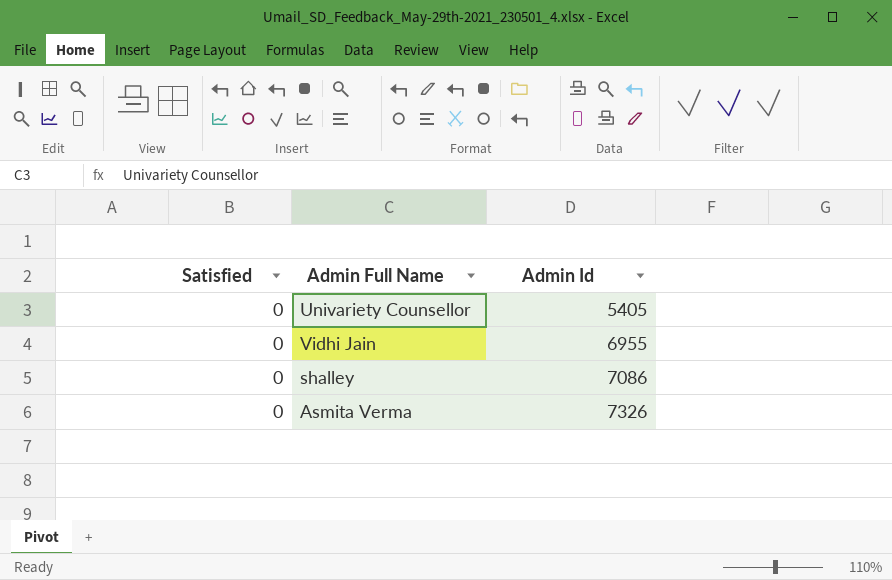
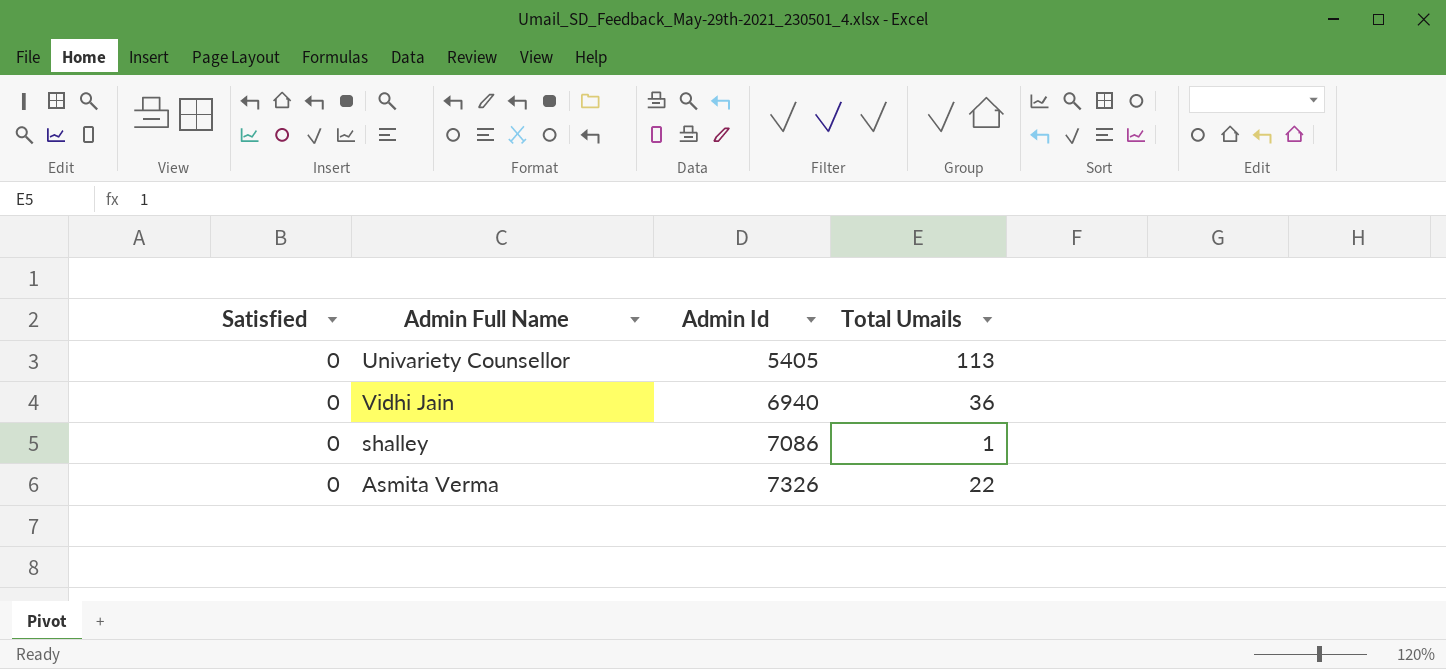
column Total Umails | position: none -> 4
Vidhi Jain | Admin Id: 6955 -> 6940

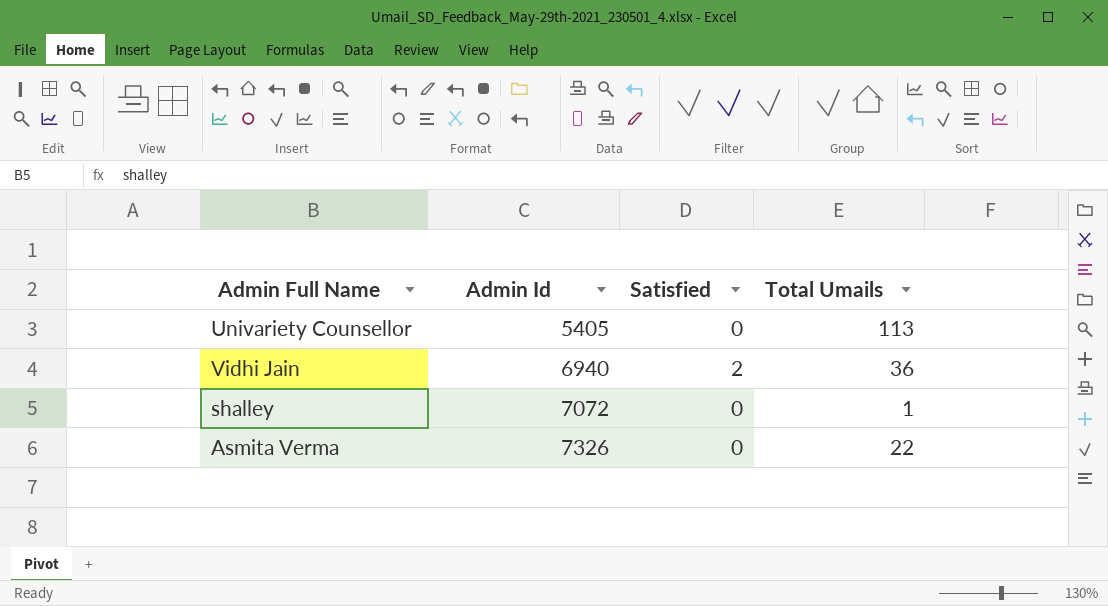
column Satisfied | position: 1 -> 3
Vidhi Jain | Satisfied: 0 -> 2
shalley | Admin Id: 7086 -> 7072

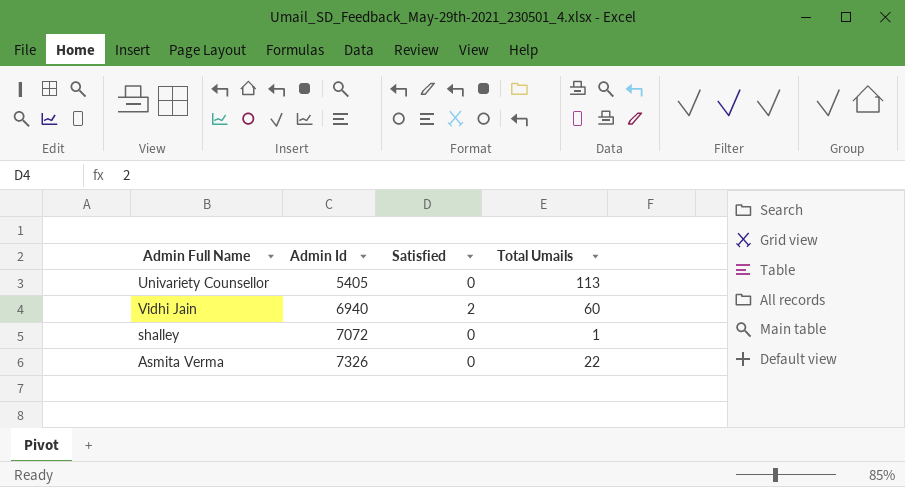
Vidhi Jain | Total Umails: 36 -> 60

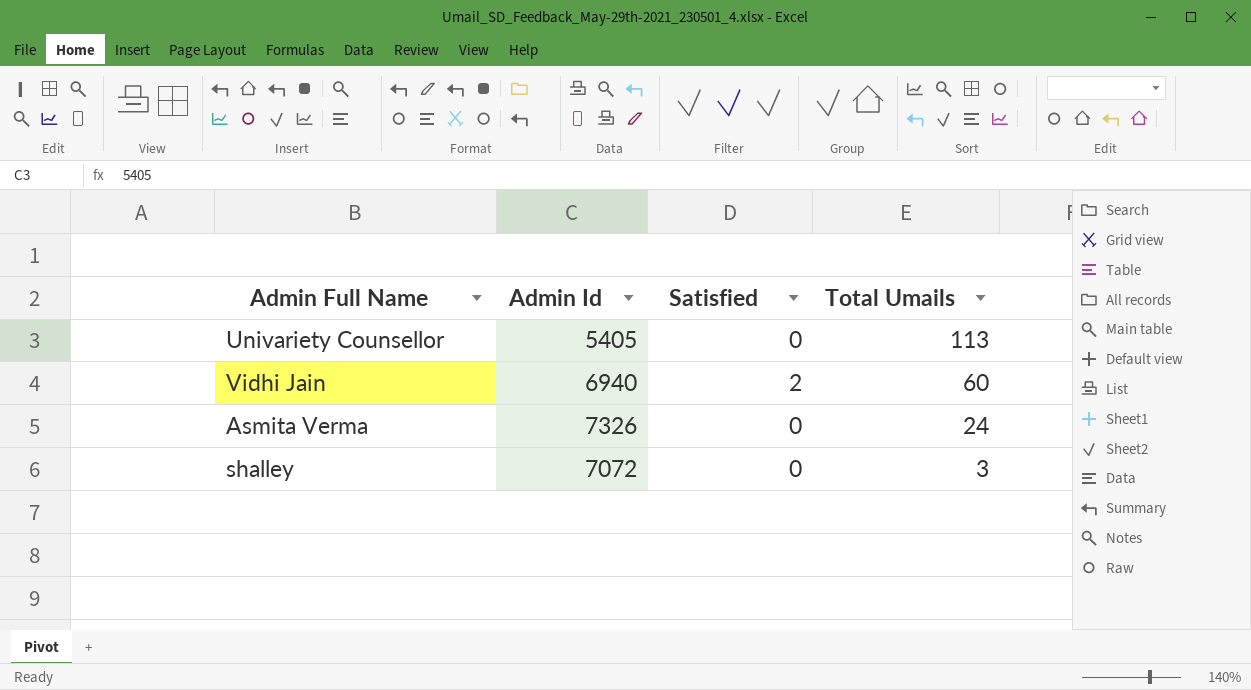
row order: Admin Id ascending -> Total Umails descending
Asmita Verma | Total Umails: 22 -> 24
shalley | Total Umails: 1 -> 3

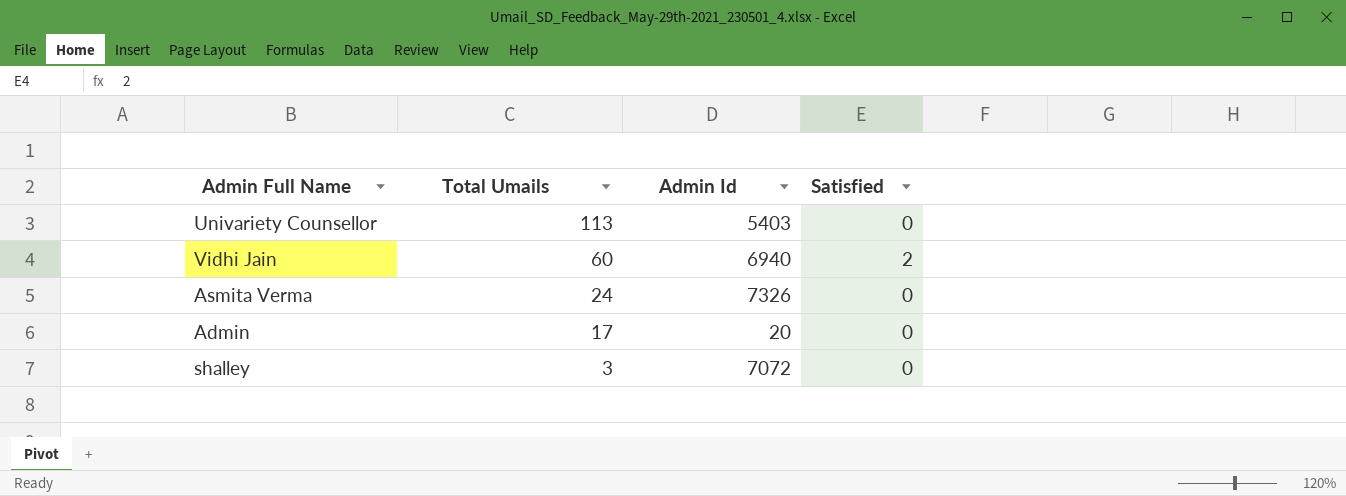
column Total Umails | position: 4 -> 2
Univariety Counsellor | Admin Id: 5405 -> 5403
row Admin: none -> 17 | 20 | 0

